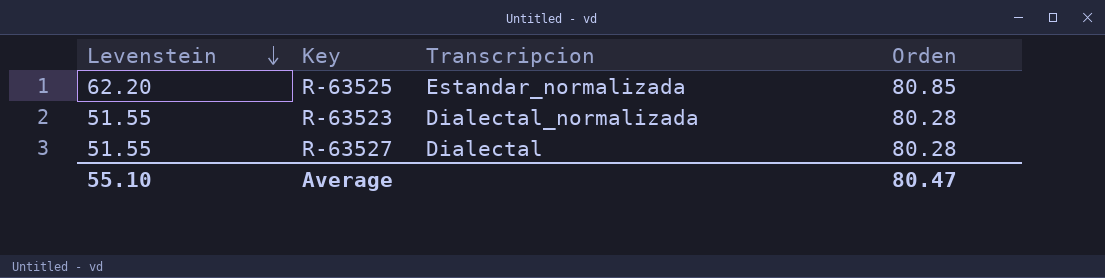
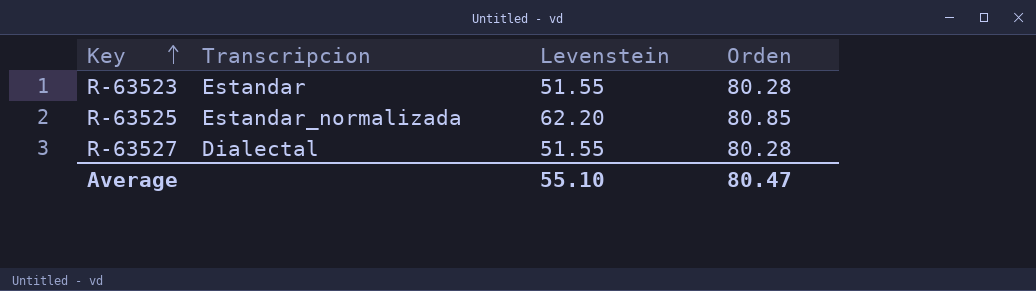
row order: Levenstein descending -> Key ascending
column Levenstein | position: 1 -> 3
R-63523 | Transcripcion: Dialectal_normalizada -> Estandar

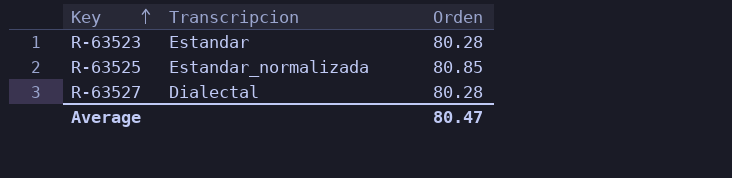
column Levenstein | position: 3 -> none

